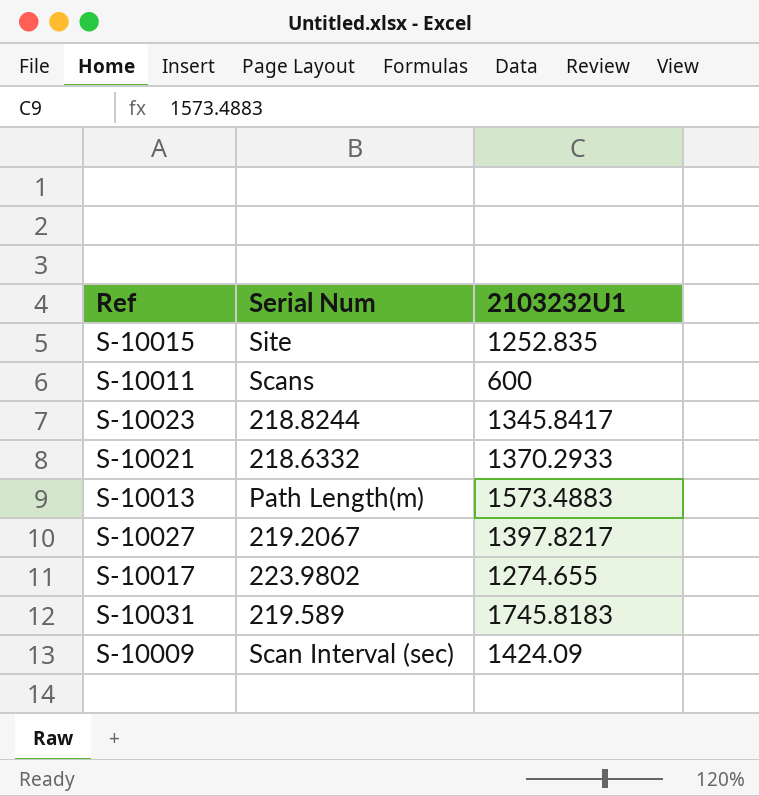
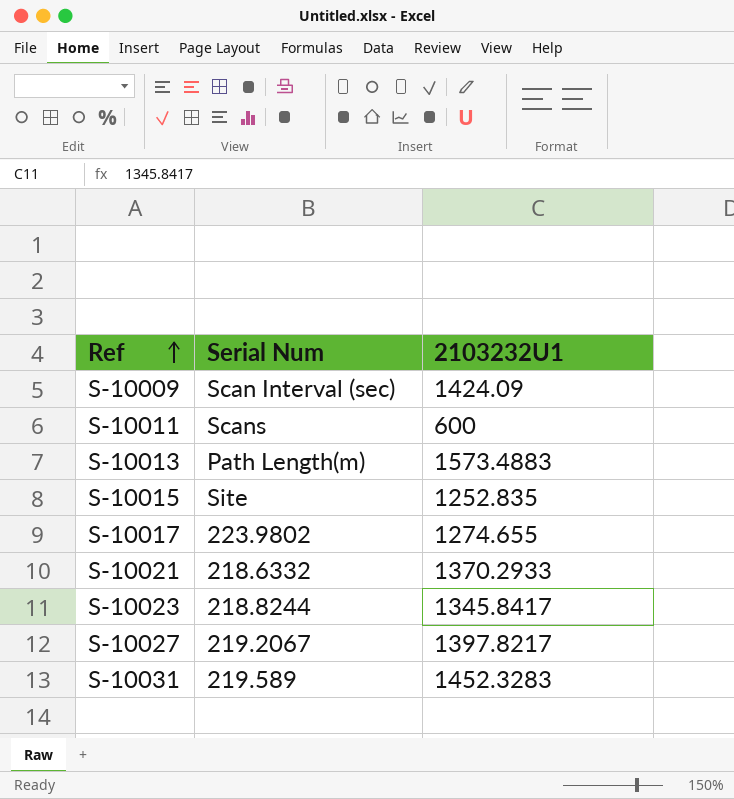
row order: none -> Ref ascending
S-10031 | 2103232U1: 1745.8183 -> 1452.3283

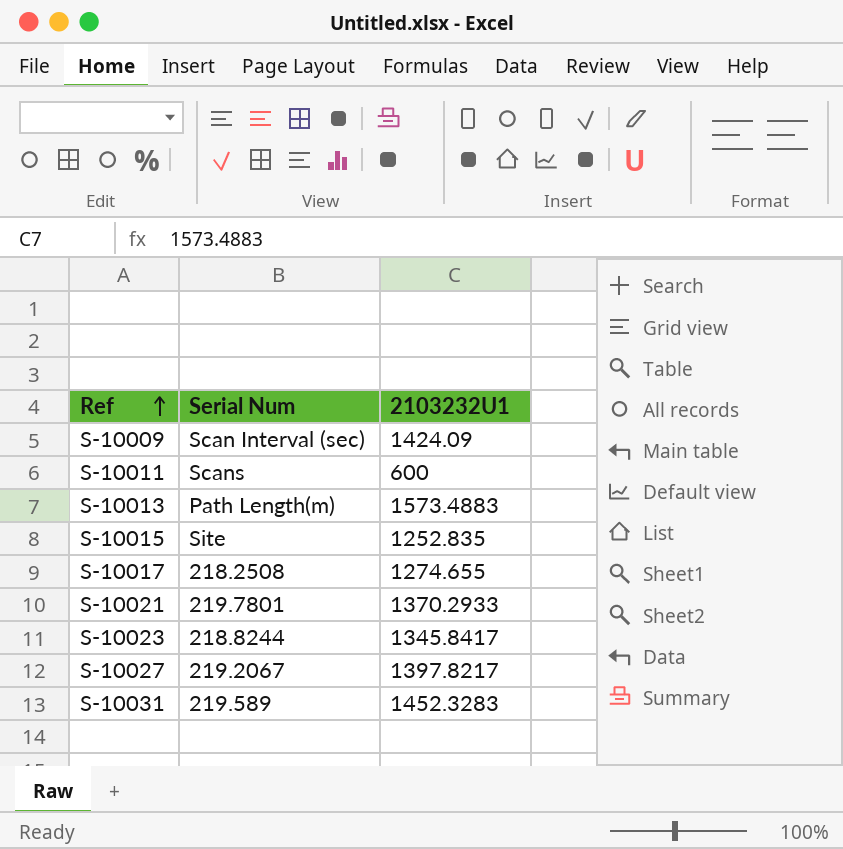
S-10017 | Serial Num: 223.9802 -> 218.2508
S-10021 | Serial Num: 218.6332 -> 219.7801

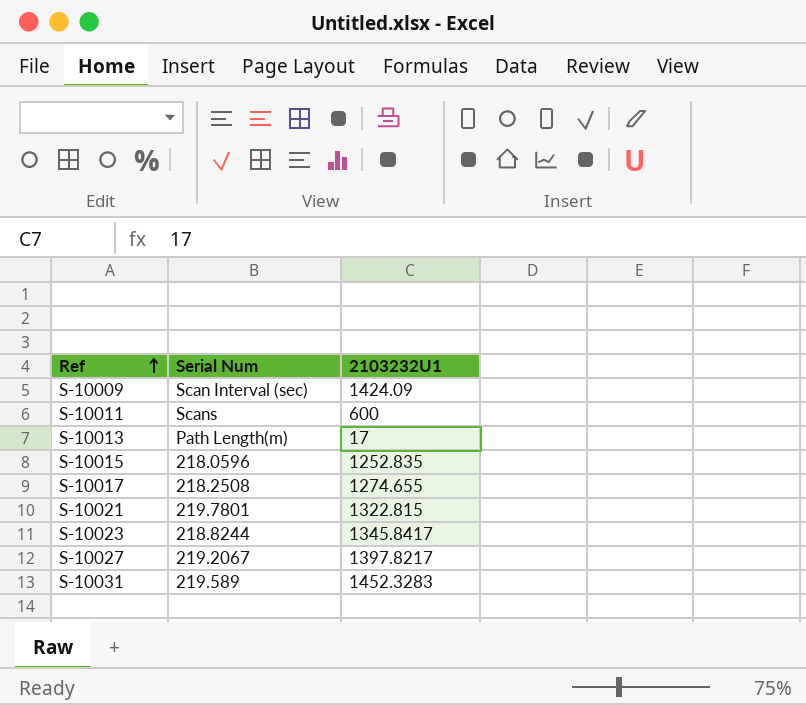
S-10013 | 2103232U1: 1573.4883 -> 17
S-10015 | Serial Num: Site -> 218.0596
S-10021 | 2103232U1: 1370.2933 -> 1322.815

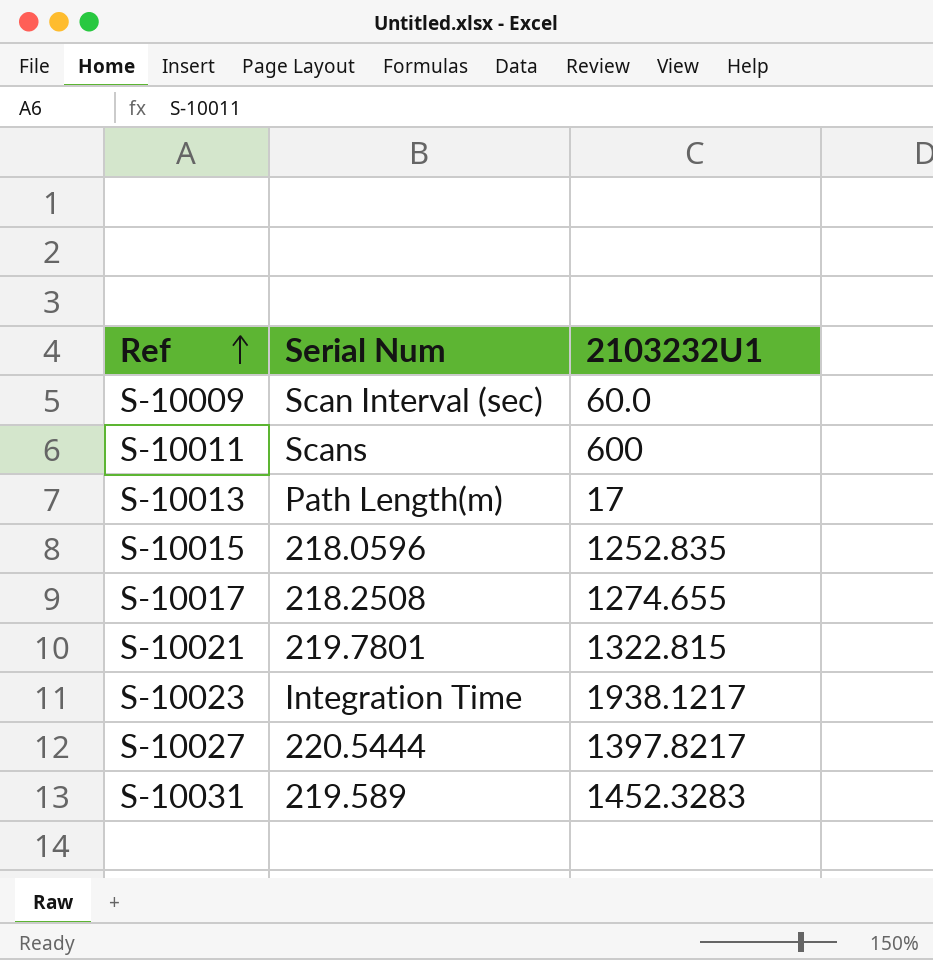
S-10009 | 2103232U1: 1424.09 -> 60.0
S-10023 | Serial Num: 218.8244 -> Integration Time
S-10023 | 2103232U1: 1345.8417 -> 1938.1217
S-10027 | Serial Num: 219.2067 -> 220.5444

